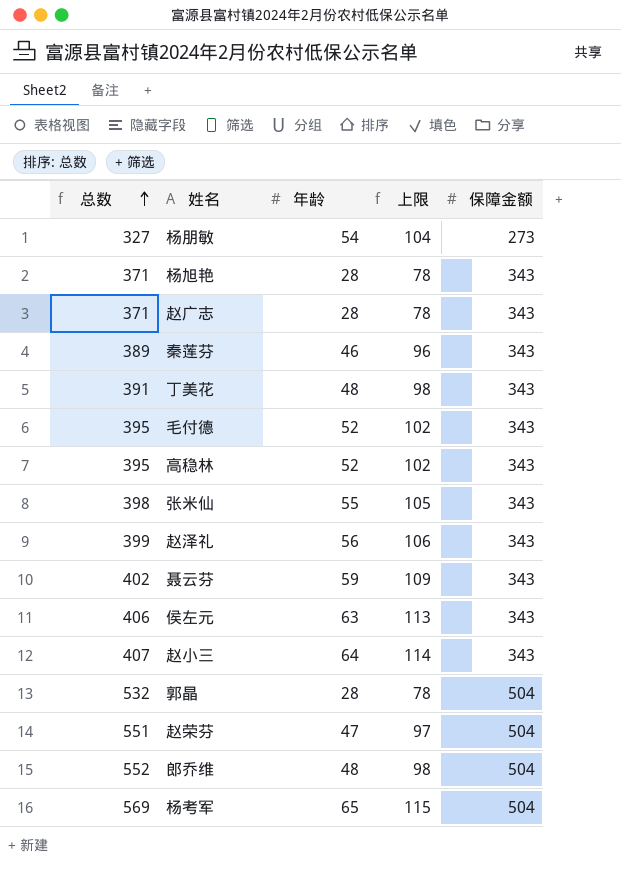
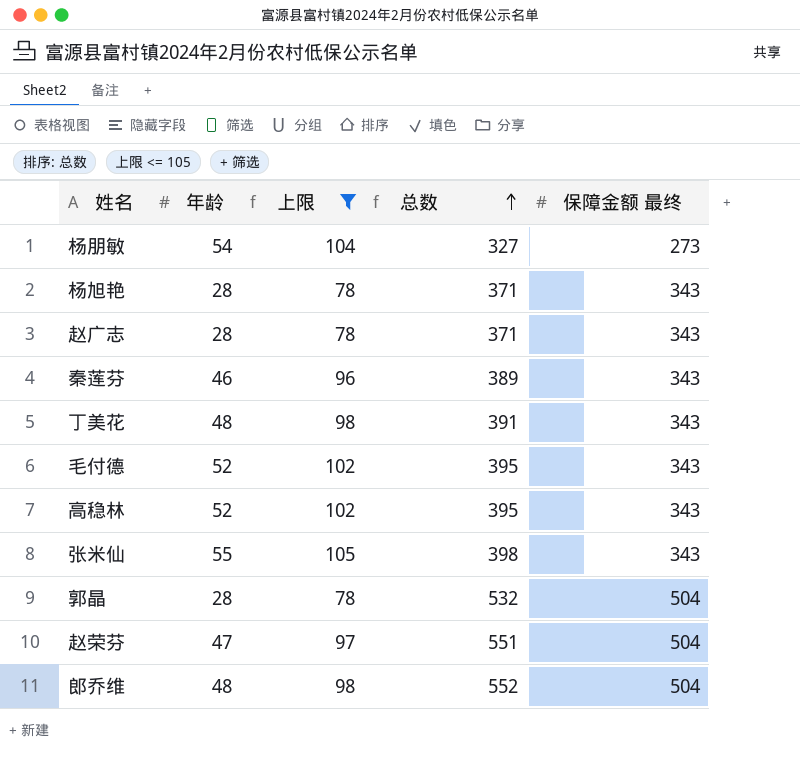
filter: none -> 上限 <= 105
column 总数 | position: 1 -> 4
column name: 保障金额 -> 保障金额 最终

